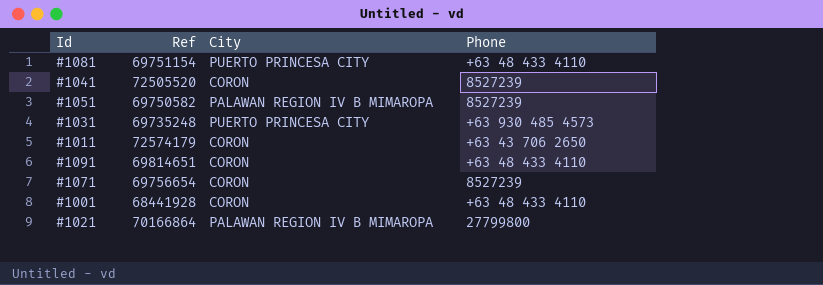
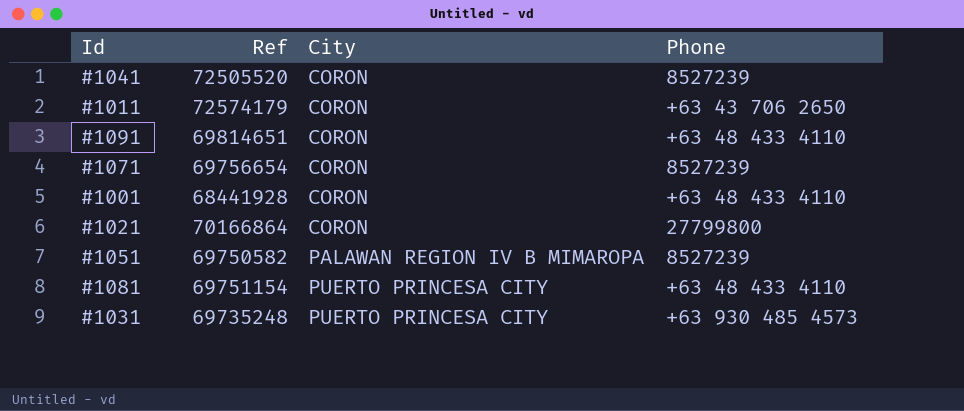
row order: none -> City ascending
#1021 | City: PALAWAN REGION IV B MIMAROPA -> CORON

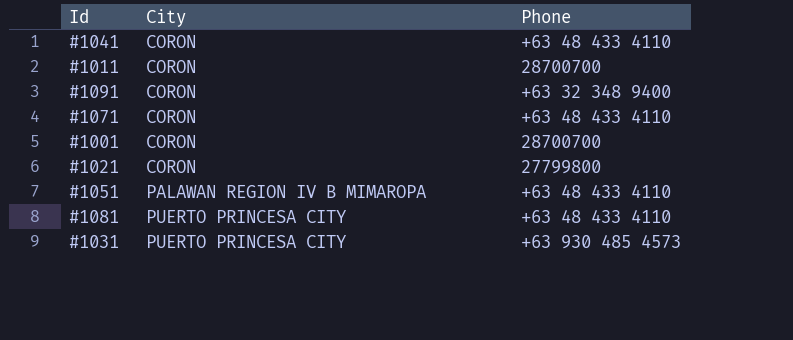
column Ref | position: 2 -> none
#1041 | Phone: 8527239 -> +63 48 433 4110
#1011 | Phone: +63 43 706 2650 -> 28700700
#1091 | Phone: +63 48 433 4110 -> +63 32 348 9400
#1071 | Phone: 8527239 -> +63 48 433 4110
#1001 | Phone: +63 48 433 4110 -> 28700700
#1051 | Phone: 8527239 -> +63 48 433 4110

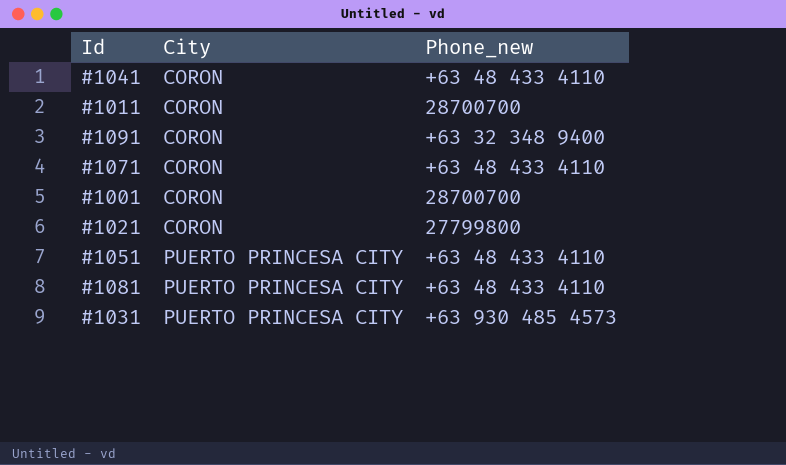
column name: Phone -> Phone_new
#1051 | City: PALAWAN REGION IV B MIMAROPA -> PUERTO PRINCESA CITY

